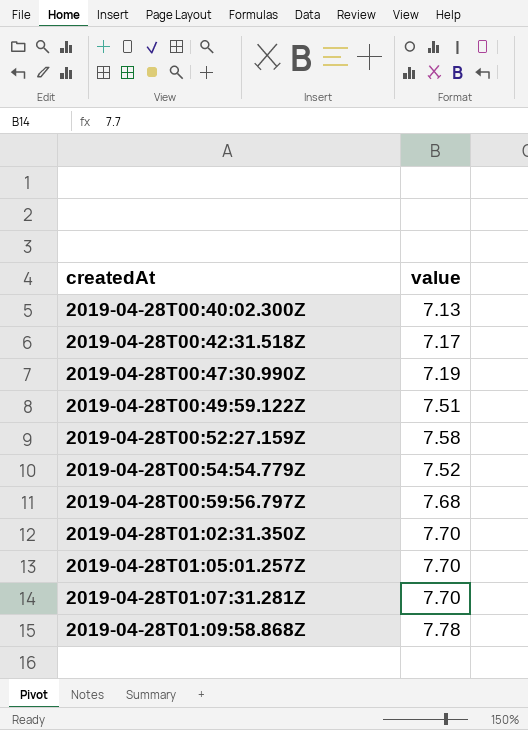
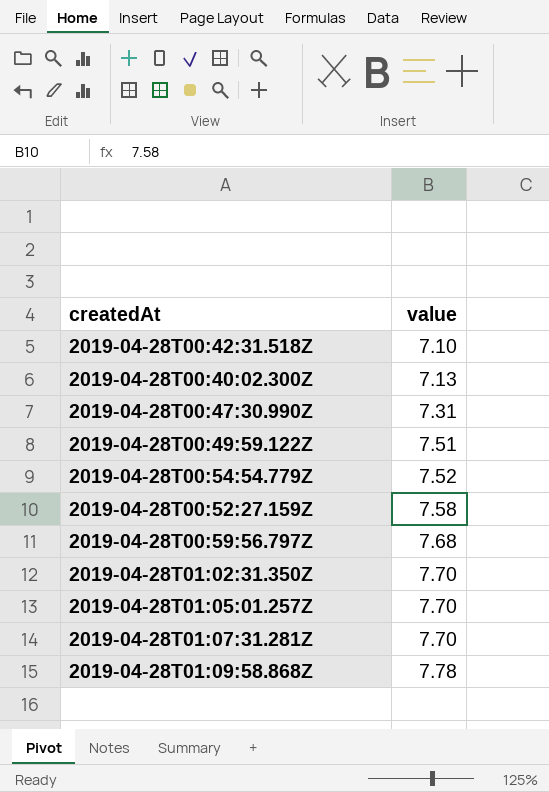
row order: createdAt ascending -> value ascending
2019-04-28T00:42:31.518Z | value: 7.17 -> 7.10
2019-04-28T00:47:30.990Z | value: 7.19 -> 7.31

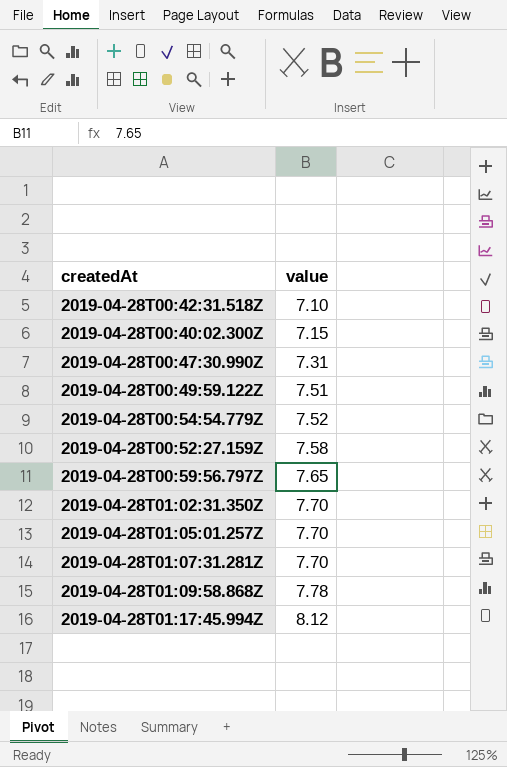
2019-04-28T00:40:02.300Z | value: 7.13 -> 7.15
2019-04-28T00:59:56.797Z | value: 7.68 -> 7.65
row 2019-04-28T01:17:45.994Z: none -> 8.12

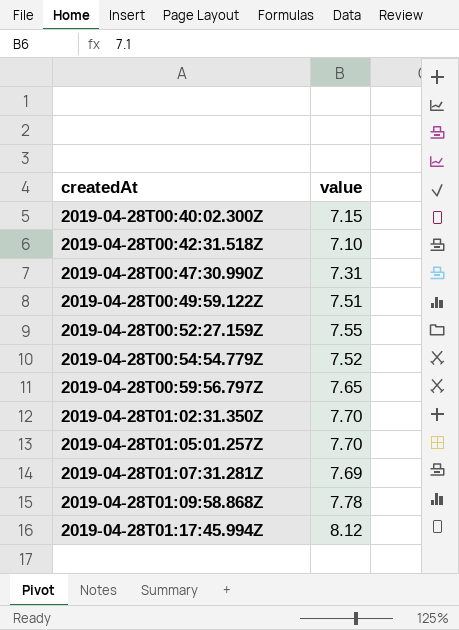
row order: value ascending -> createdAt ascending
2019-04-28T00:52:27.159Z | value: 7.58 -> 7.55
2019-04-28T01:07:31.281Z | value: 7.70 -> 7.69

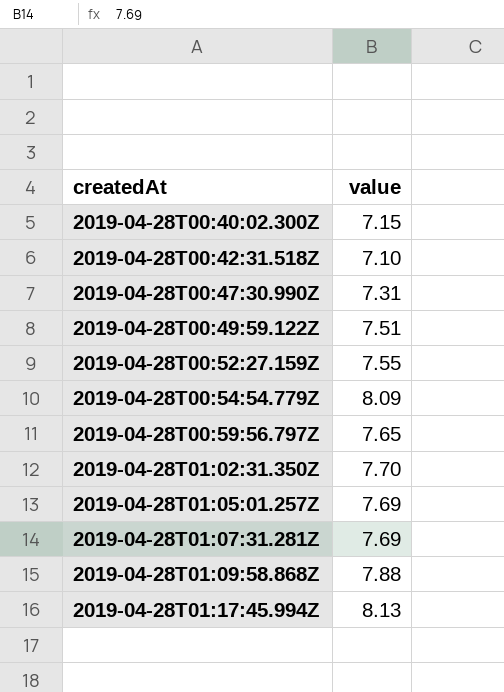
2019-04-28T00:54:54.779Z | value: 7.52 -> 8.09
2019-04-28T01:05:01.257Z | value: 7.70 -> 7.69
2019-04-28T01:09:58.868Z | value: 7.78 -> 7.88
2019-04-28T01:17:45.994Z | value: 8.12 -> 8.13

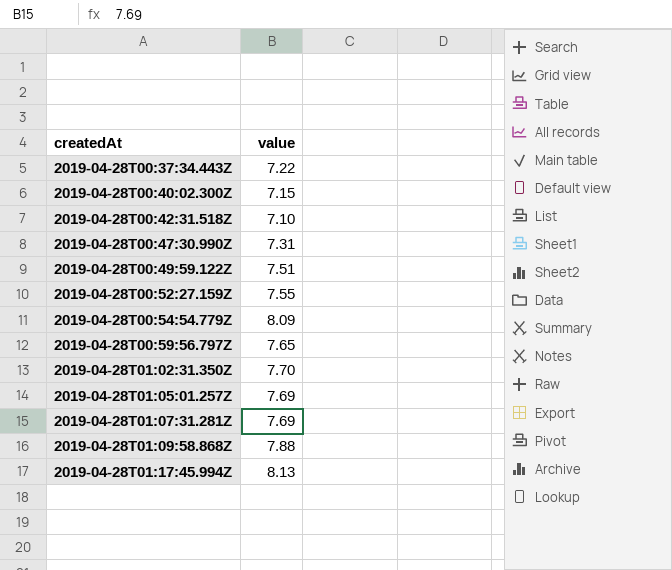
row 2019-04-28T00:37:34.443Z: none -> 7.22

